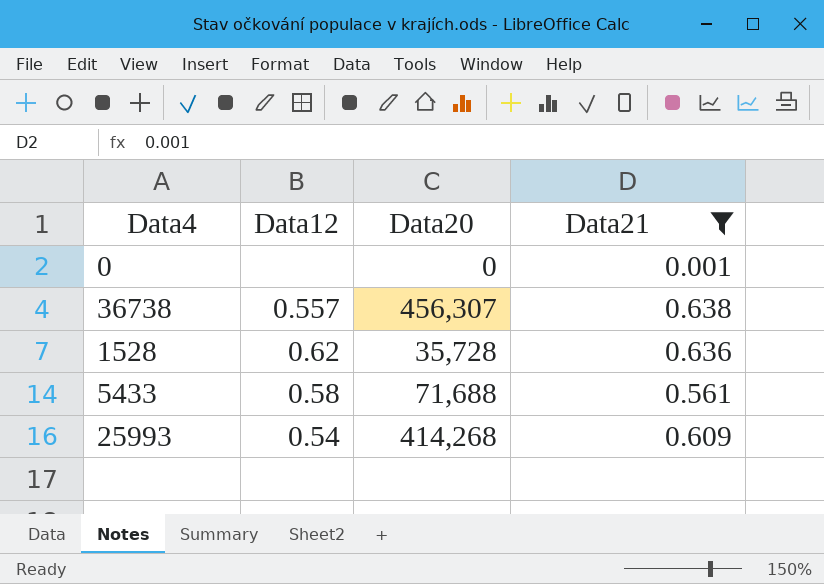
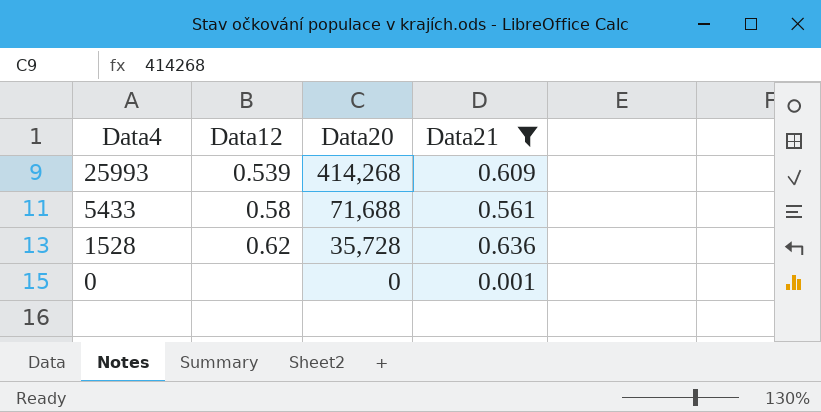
row order: none -> Data4 descending
row 36738: 0.557 | 456,307 | 0.638 -> none
25993 | Data12: 0.54 -> 0.539

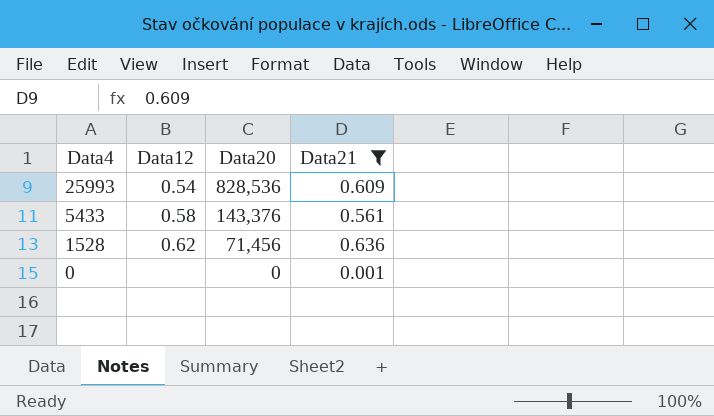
25993 | Data12: 0.539 -> 0.54
25993 | Data20: 414,268 -> 828,536
5433 | Data20: 71,688 -> 143,376
1528 | Data20: 35,728 -> 71,456

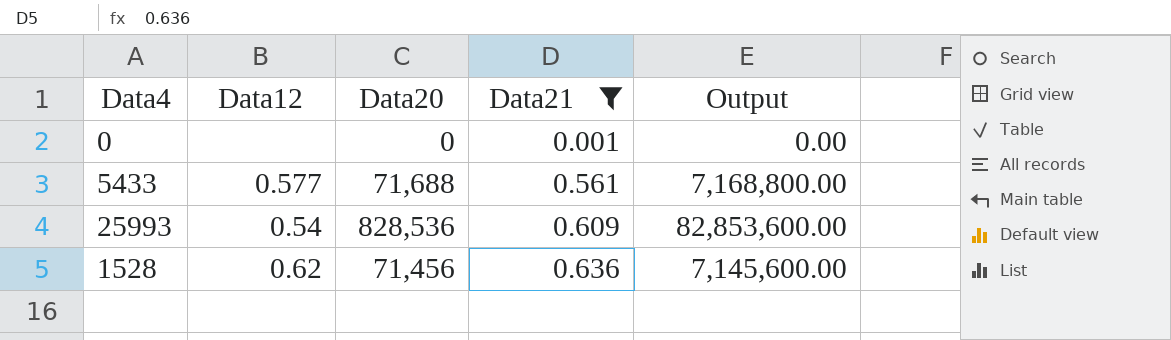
row order: Data4 descending -> Data21 ascending
column Output | formula: none -> [Data20] * 100
5433 | Data12: 0.58 -> 0.577
5433 | Data20: 143,376 -> 71,688

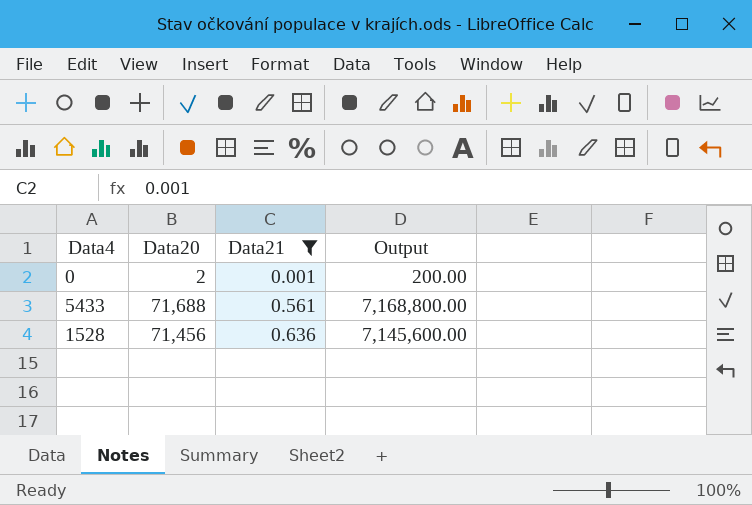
column Data12 | position: 2 -> none
row 25993: 0.54 | 828,536 | 0.609 | 82,853,600.00 -> none
0 | Data20: 0 -> 2
0 | Output: 0.00 -> 200.00

